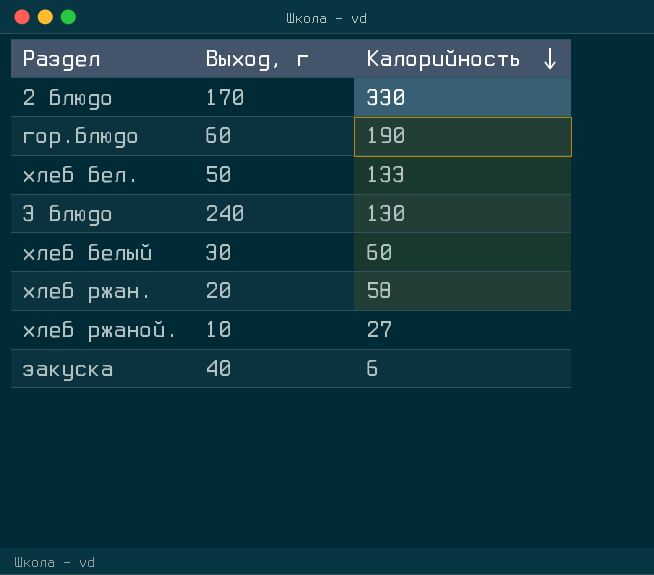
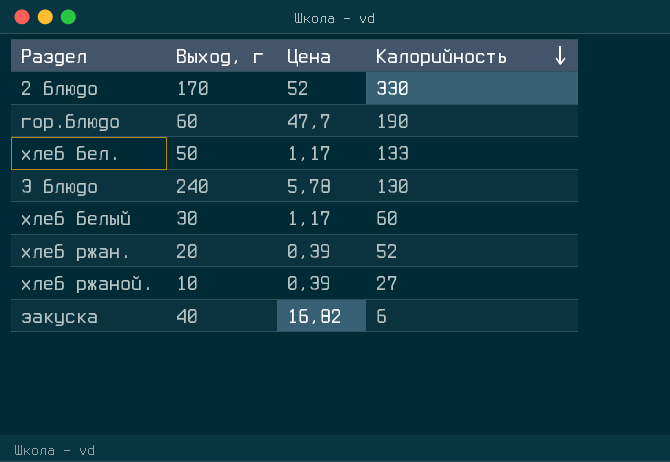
column Цена | position: none -> 3
хлеб ржан. | Калорийность: 58 -> 52

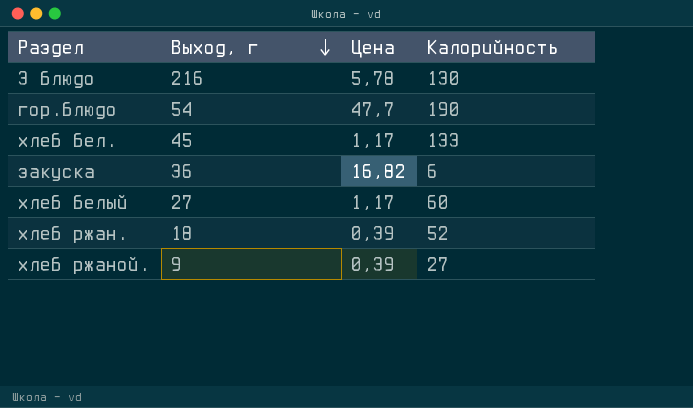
row order: Калорийность descending -> Выход, г descending
row 2 блюдо: 170 | 52 | 330 -> none
3 блюдо | Выход, г: 240 -> 216
гор.блюдо | Выход, г: 60 -> 54
хлеб бел. | Выход, г: 50 -> 45
закуска | Выход, г: 40 -> 36
хлеб белый | Выход, г: 30 -> 27
хлеб ржан. | Выход, г: 20 -> 18
хлеб ржаной. | Выход, г: 10 -> 9

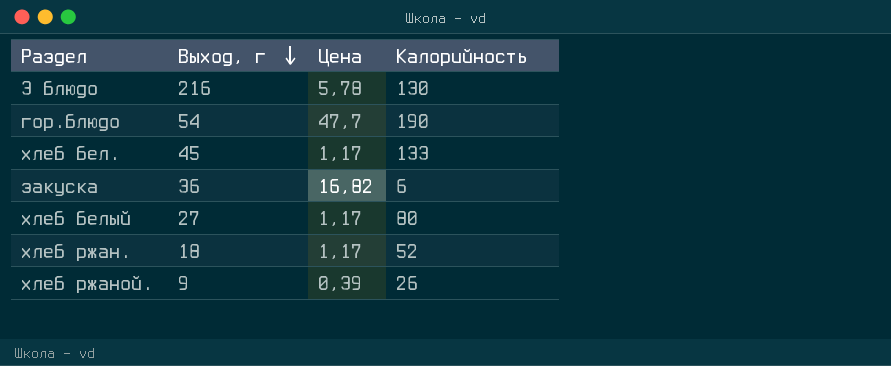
хлеб белый | Калорийность: 60 -> 80
хлеб ржан. | Цена: 0,39 -> 1,17
хлеб ржаной. | Калорийность: 27 -> 26

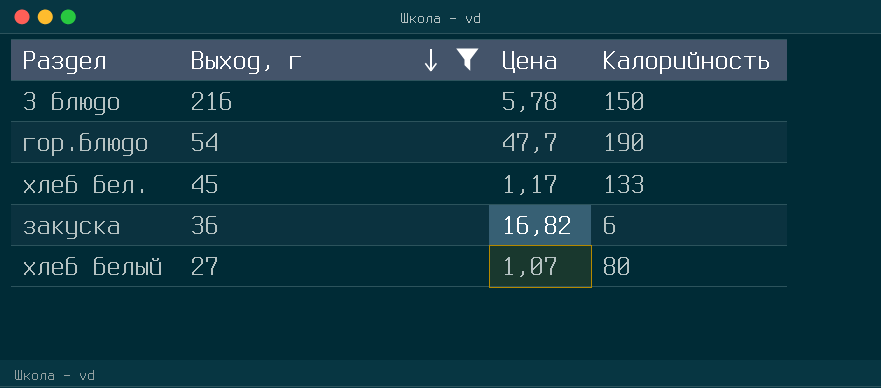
filter: none -> Выход, г >= 27
3 блюдо | Калорийность: 130 -> 150
хлеб белый | Цена: 1,17 -> 1,07

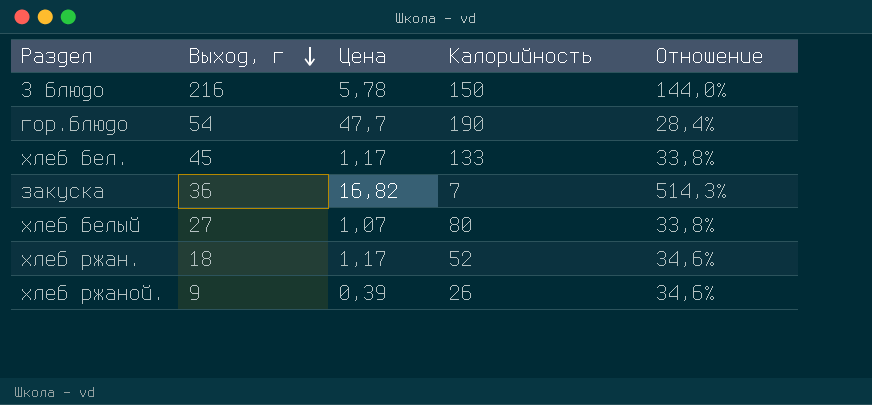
filter: Выход, г >= 27 -> none
column Отношение | formula: none -> [Выход, г] / [Калорийность]
закуска | Калорийность: 6 -> 7

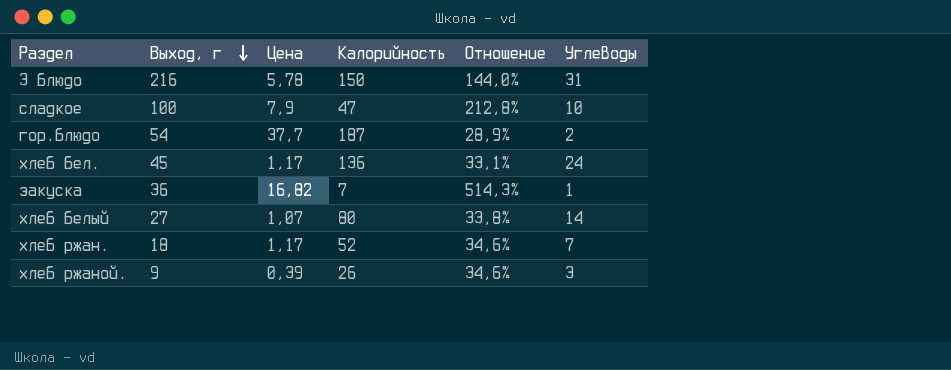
column Углеводы | position: none -> 6
row сладкое: none -> 100 | 7,9 | 47 | 212,8% | 10
гор.блюдо | Цена: 47,7 -> 37,7
гор.блюдо | Калорийность: 190 -> 187
гор.блюдо | Отношение: 28,4% -> 28,9%
хлеб бел. | Калорийность: 133 -> 136
хлеб бел. | Отношение: 33,8% -> 33,1%

